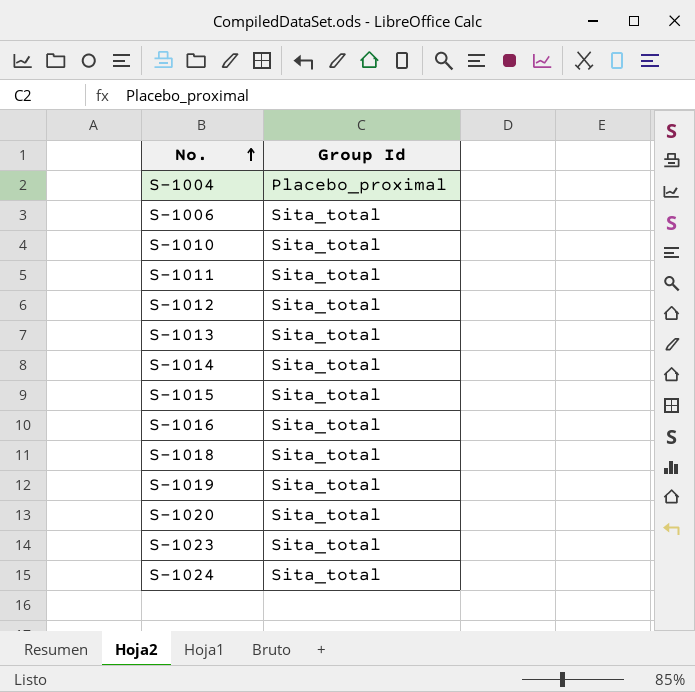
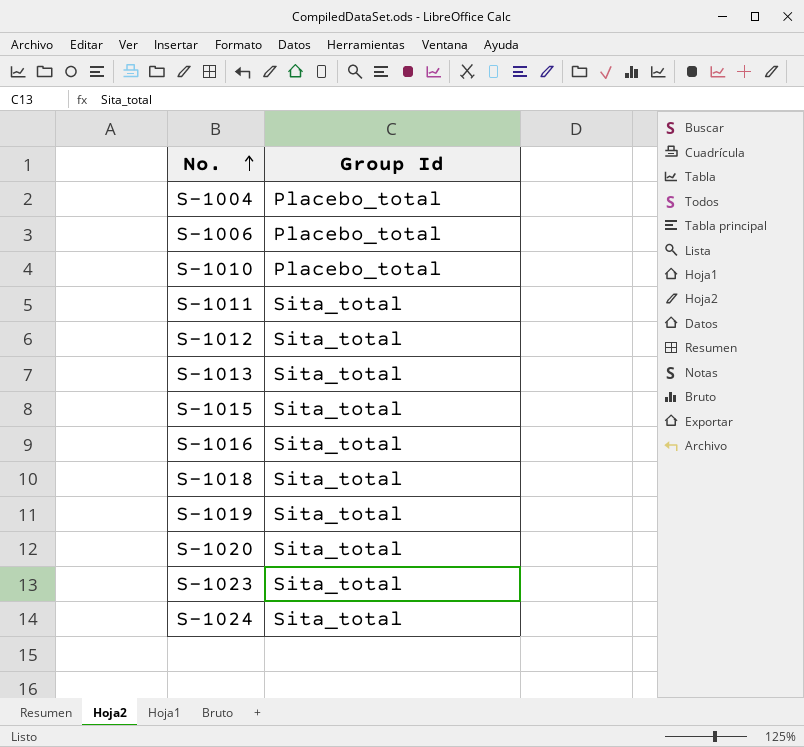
row S-1014: Sita_total -> none
S-1004 | Group Id: Placebo_proximal -> Placebo_total
S-1006 | Group Id: Sita_total -> Placebo_total
S-1010 | Group Id: Sita_total -> Placebo_total

